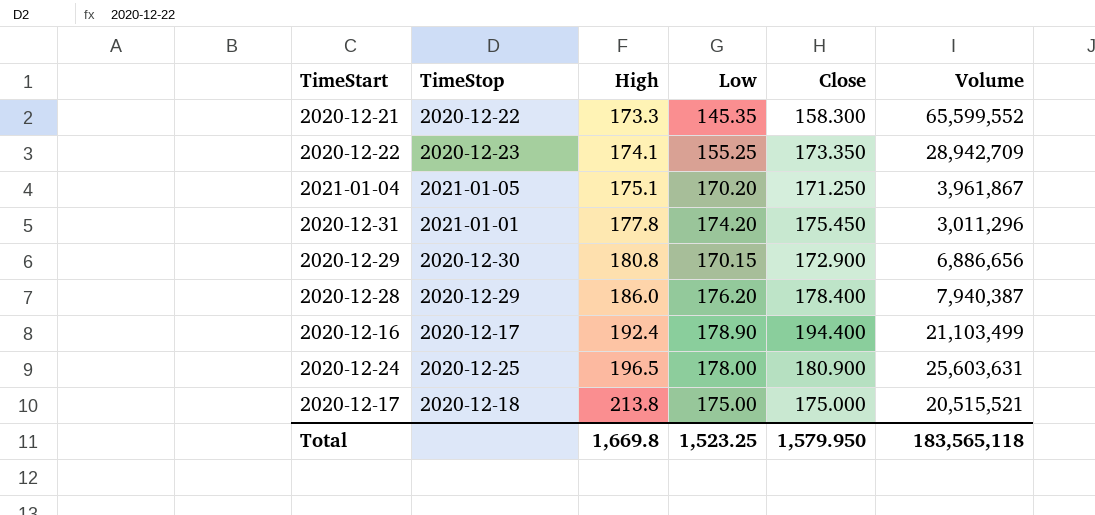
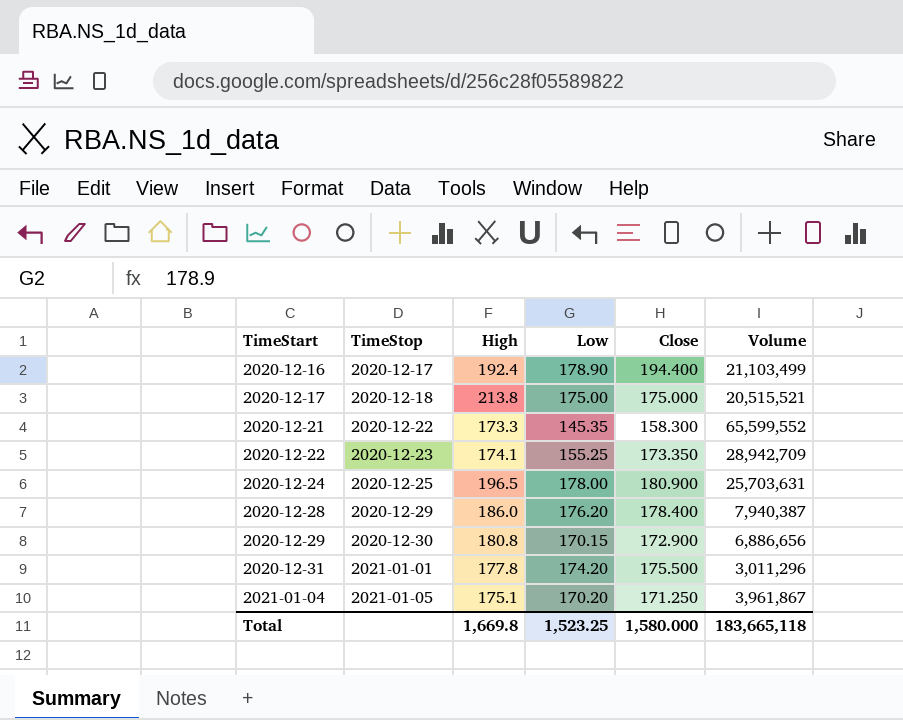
row order: High ascending -> TimeStart ascending
2020-12-24 | Volume: 25,603,631 -> 25,703,631
2020-12-31 | Close: 175.450 -> 175.500
Total | Close: 1,579.950 -> 1,580.000
Total | Volume: 183,565,118 -> 183,665,118

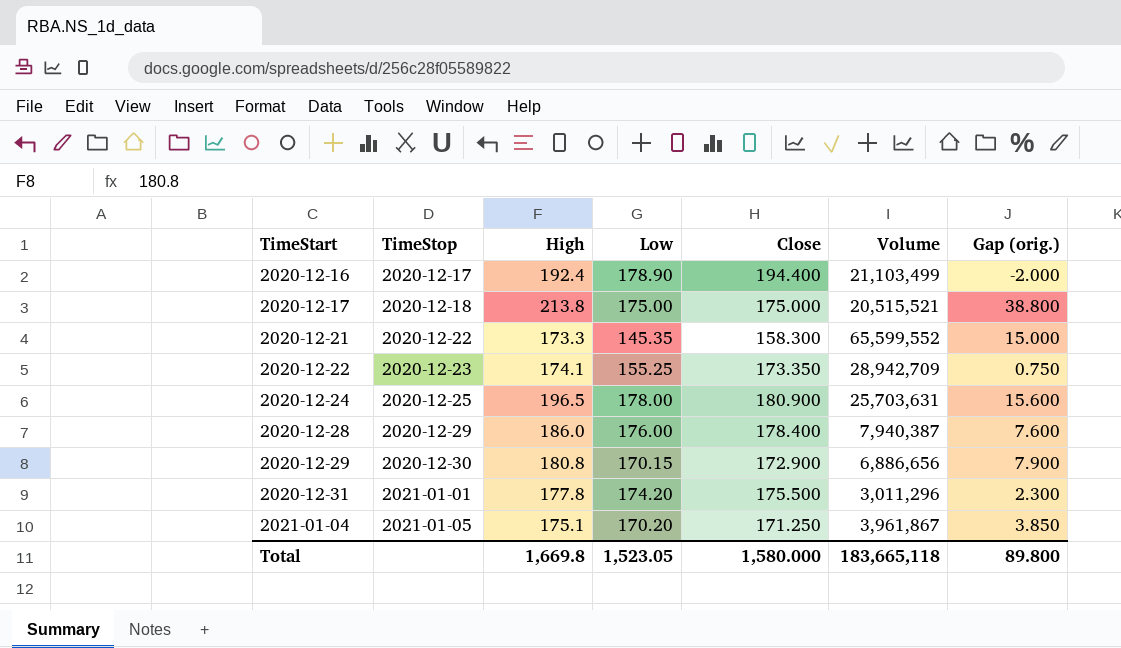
column Gap (orig.) | formula: none -> [High] - [Close]
2020-12-28 | Low: 176.20 -> 176.00
Total | Low: 1,523.25 -> 1,523.05

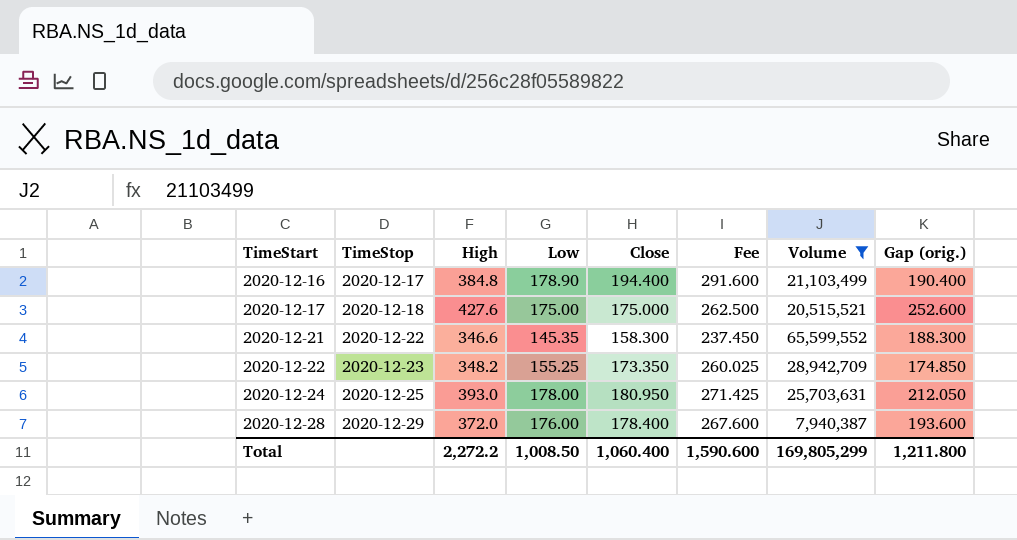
filter: none -> Volume >= 7,940,387
column Fee | formula: none -> [Close] * 1.5
2020-12-16 | High: 192.4 -> 384.8
2020-12-16 | Gap (orig.): -2.000 -> 190.400
2020-12-17 | High: 213.8 -> 427.6
2020-12-17 | Gap (orig.): 38.800 -> 252.600
2020-12-21 | High: 173.3 -> 346.6
2020-12-21 | Gap (orig.): 15.000 -> 188.300
2020-12-22 | High: 174.1 -> 348.2
2020-12-22 | Gap (orig.): 0.750 -> 174.850
2020-12-24 | High: 196.5 -> 393.0
2020-12-24 | Close: 180.900 -> 180.950
2020-12-24 | Gap (orig.): 15.600 -> 212.050
2020-12-28 | High: 186.0 -> 372.0
2020-12-28 | Gap (orig.): 7.600 -> 193.600
Total | High: 1,669.8 -> 2,272.2
Total | Low: 1,523.05 -> 1,008.50
Total | Close: 1,580.000 -> 1,060.400
Total | Volume: 183,665,118 -> 169,805,299
Total | Gap (orig.): 89.800 -> 1,211.800

